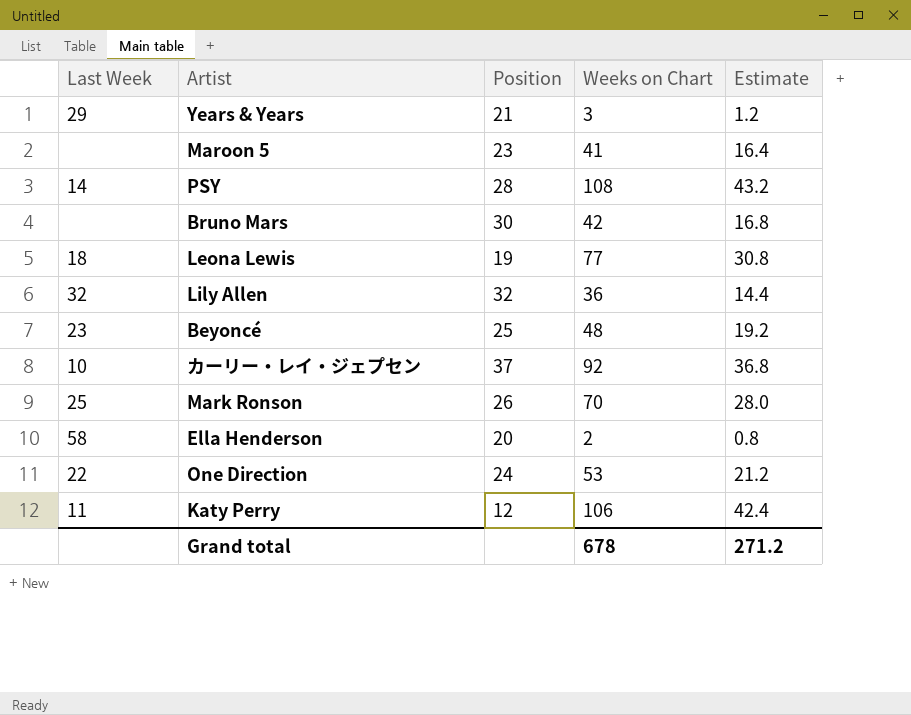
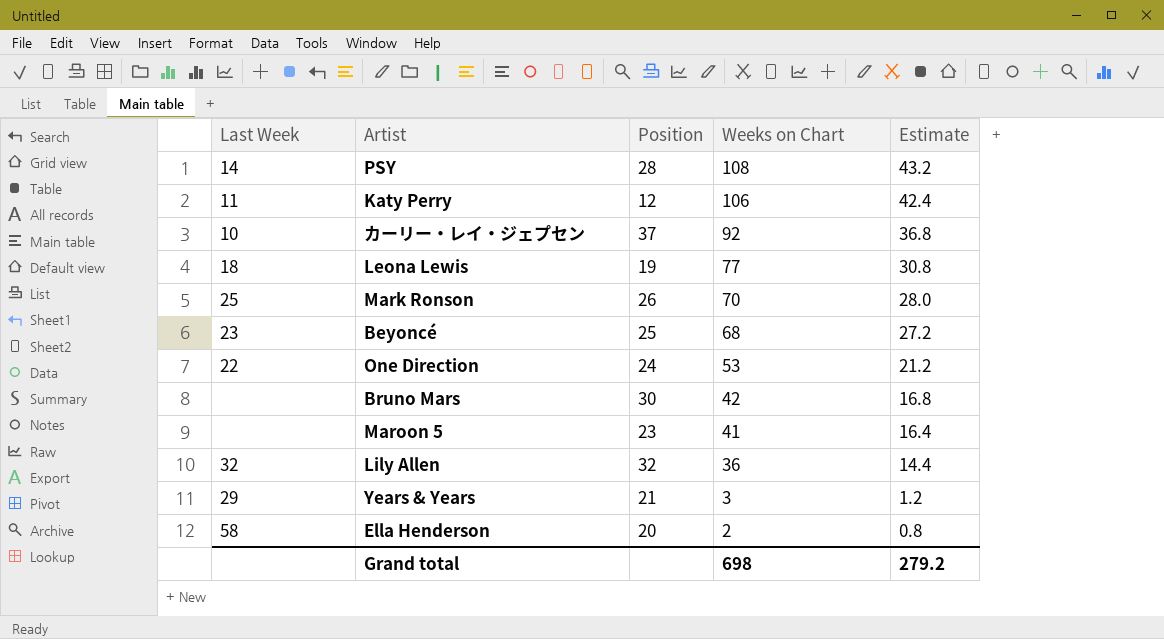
row order: none -> Weeks on Chart descending
Beyoncé | Weeks on Chart: 48 -> 68
Beyoncé | Estimate: 19.2 -> 27.2
Grand total | Weeks on Chart: 678 -> 698
Grand total | Estimate: 271.2 -> 279.2

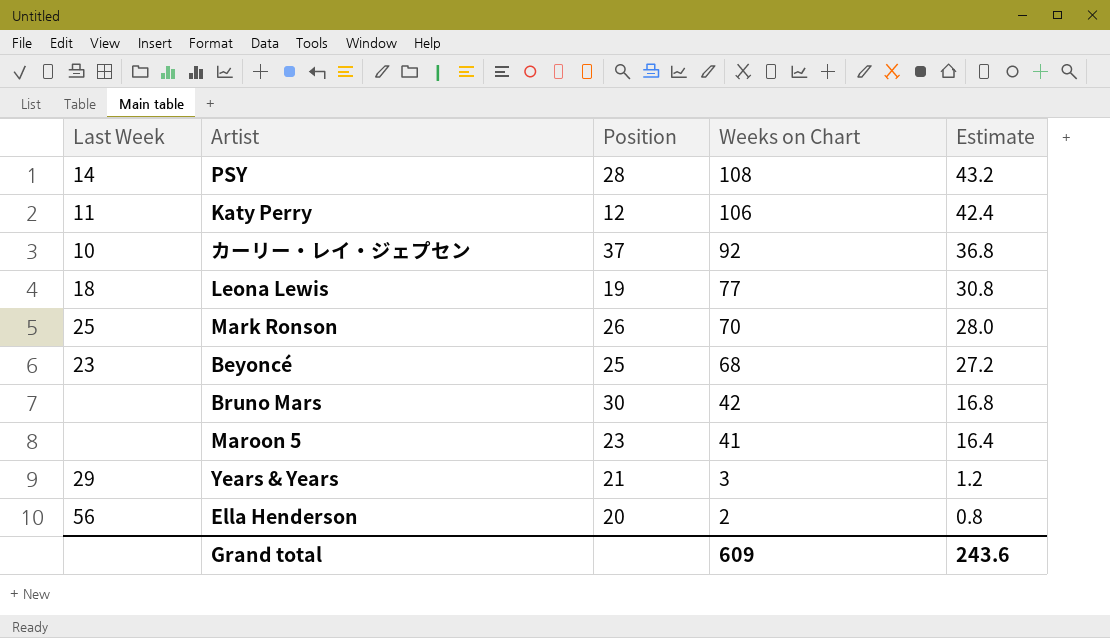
row One Direction: 22 | 24 | 53 | 21.2 -> none
row Lily Allen: 32 | 32 | 36 | 14.4 -> none
Ella Henderson | Last Week: 58 -> 56
Grand total | Weeks on Chart: 698 -> 609
Grand total | Estimate: 279.2 -> 243.6

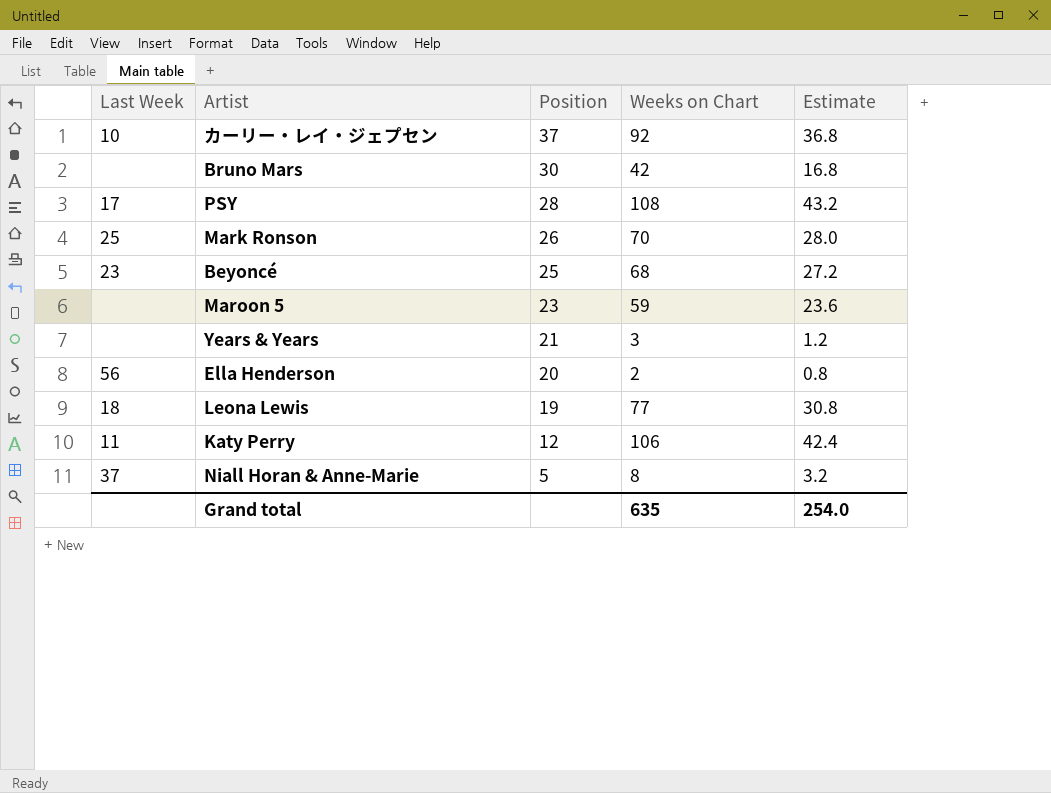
row order: Weeks on Chart descending -> Position descending
PSY | Last Week: 14 -> 17
Maroon 5 | Weeks on Chart: 41 -> 59
Maroon 5 | Estimate: 16.4 -> 23.6
Years & Years | Last Week: 29 -> none
row Niall Horan & Anne-Marie: none -> 37 | 5 | 8 | 3.2
Grand total | Weeks on Chart: 609 -> 635
Grand total | Estimate: 243.6 -> 254.0

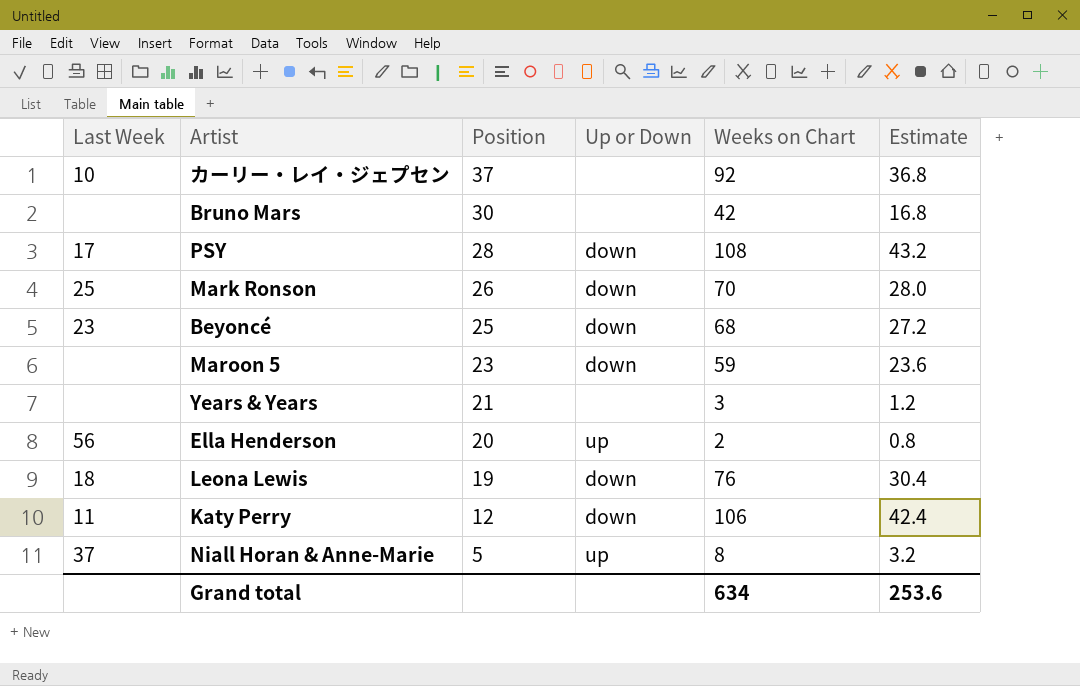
column Up or Down | position: none -> 4
Leona Lewis | Weeks on Chart: 77 -> 76
Leona Lewis | Estimate: 30.8 -> 30.4
Grand total | Weeks on Chart: 635 -> 634
Grand total | Estimate: 254.0 -> 253.6

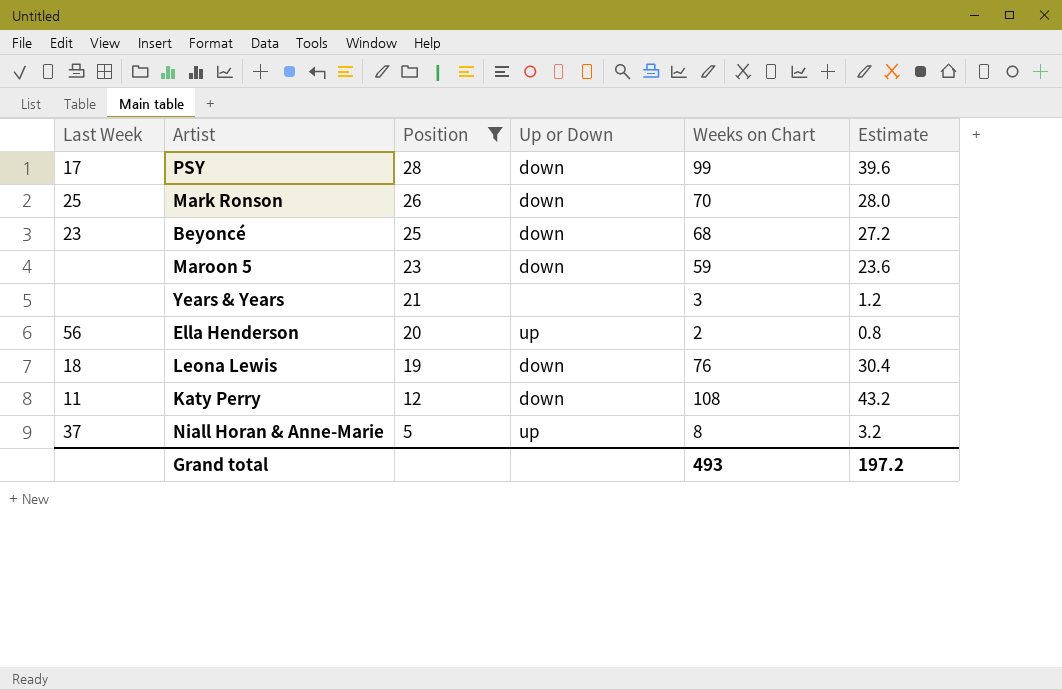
filter: none -> Position <= 28
PSY | Weeks on Chart: 108 -> 99
PSY | Estimate: 43.2 -> 39.6
Katy Perry | Weeks on Chart: 106 -> 108
Katy Perry | Estimate: 42.4 -> 43.2
Grand total | Weeks on Chart: 634 -> 493
Grand total | Estimate: 253.6 -> 197.2

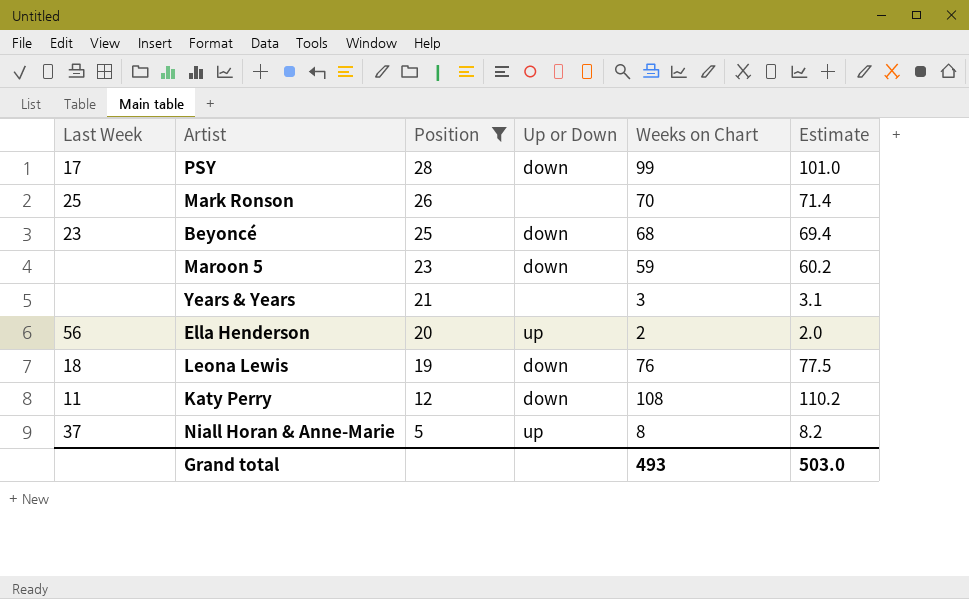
column Estimate | formula: [Weeks on Chart] * 0.4 -> [Weeks on Chart] * 1.02
Mark Ronson | Up or Down: down -> none
Grand total | Estimate: 197.2 -> 503.0

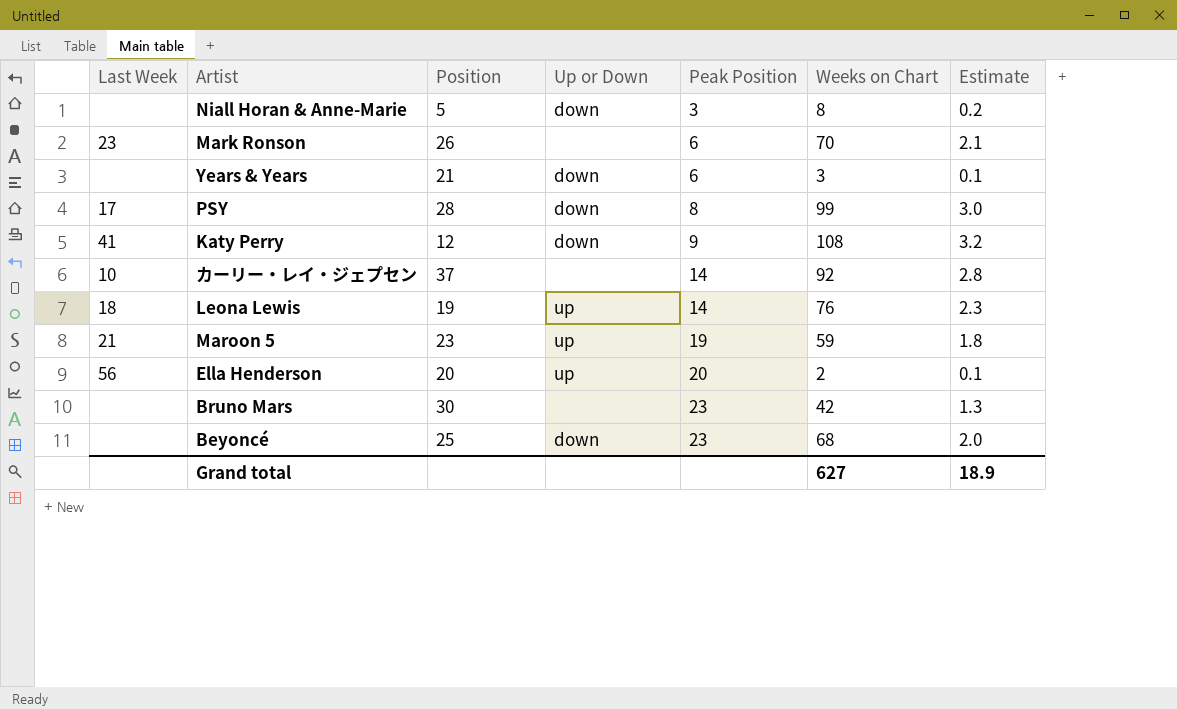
filter: Position <= 28 -> none
row order: Position descending -> Peak Position ascending
column Peak Position | position: none -> 5
column Estimate | formula: [Weeks on Chart] * 1.02 -> [Weeks on Chart] * 0.03
Niall Horan & Anne-Marie | Last Week: 37 -> none
Niall Horan & Anne-Marie | Up or Down: up -> down
Mark Ronson | Last Week: 25 -> 23
Years & Years | Up or Down: none -> down
Katy Perry | Last Week: 11 -> 41
Leona Lewis | Up or Down: down -> up
Maroon 5 | Last Week: none -> 21
Maroon 5 | Up or Down: down -> up
Beyoncé | Last Week: 23 -> none
Grand total | Weeks on Chart: 493 -> 627
Grand total | Estimate: 503.0 -> 18.9

